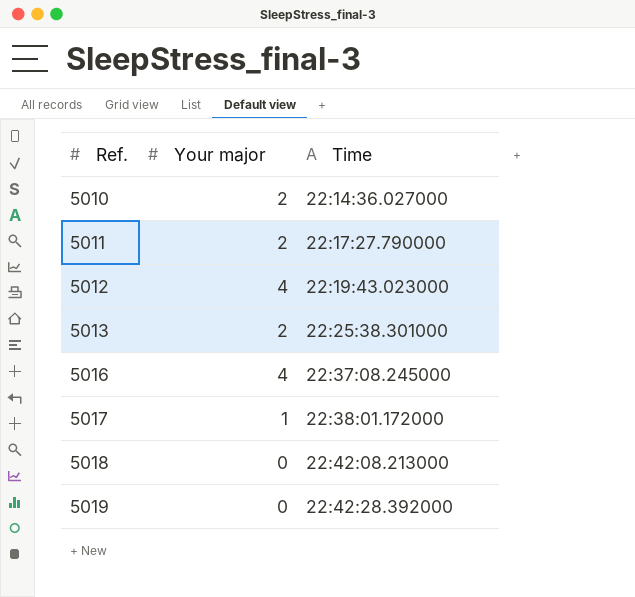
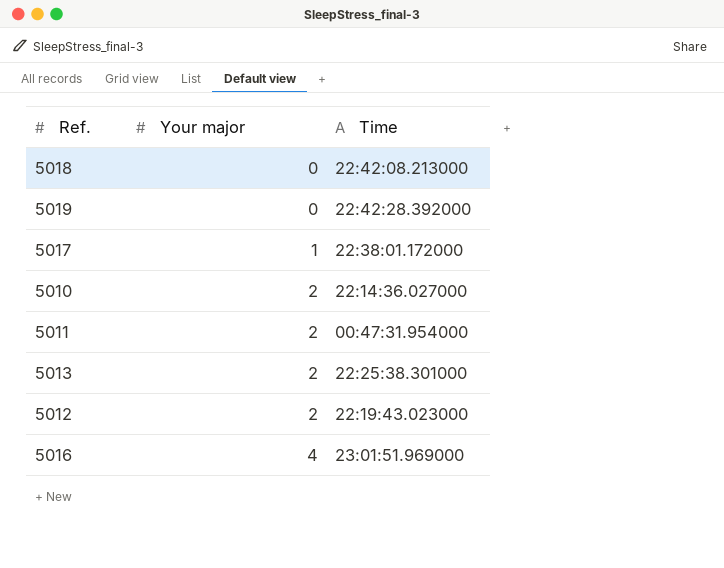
row order: Ref. ascending -> Your major ascending
5011 | Time: 22:17:27.790000 -> 00:47:31.954000
5012 | Your major: 4 -> 2
5016 | Time: 22:37:08.245000 -> 23:01:51.969000

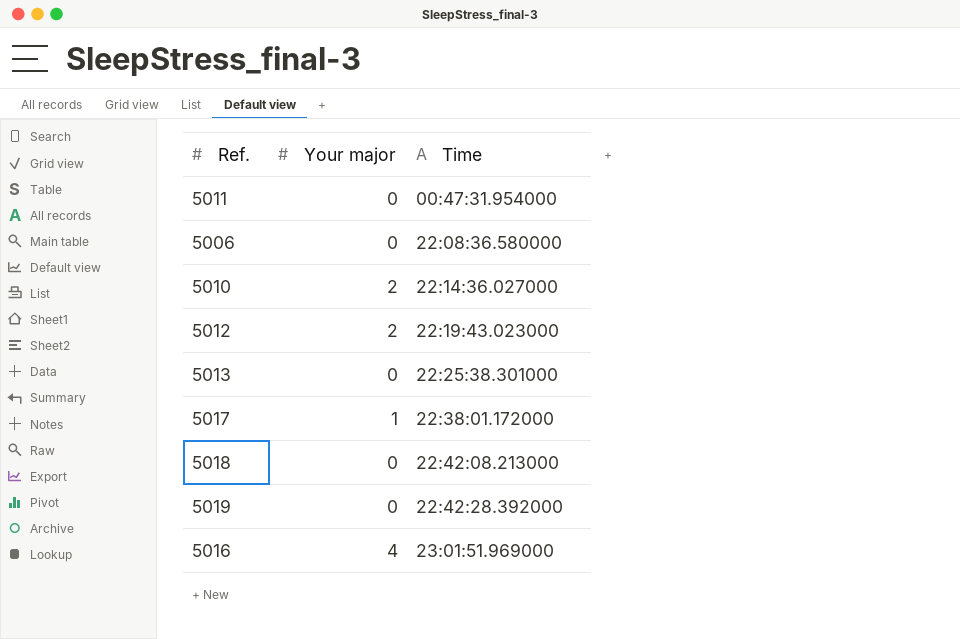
row order: Your major ascending -> Time ascending
5011 | Your major: 2 -> 0
row 5006: none -> 0 | 22:08:36.580000
5013 | Your major: 2 -> 0

